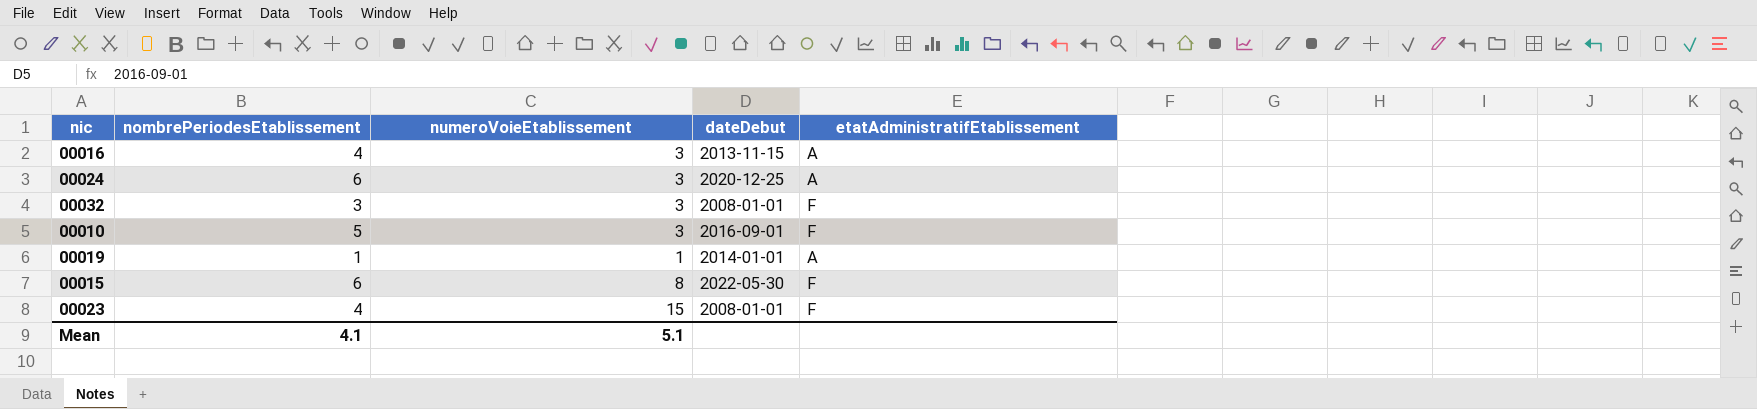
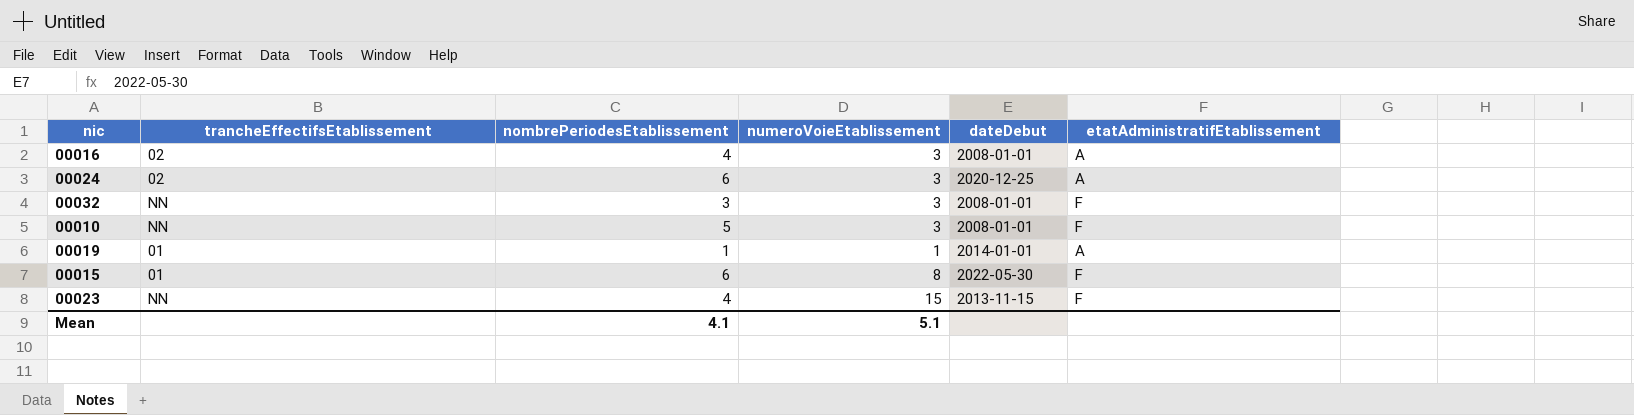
column trancheEffectifsEtablissement | position: none -> 2
00016 | dateDebut: 2013-11-15 -> 2008-01-01
00010 | dateDebut: 2016-09-01 -> 2008-01-01
00023 | dateDebut: 2008-01-01 -> 2013-11-15

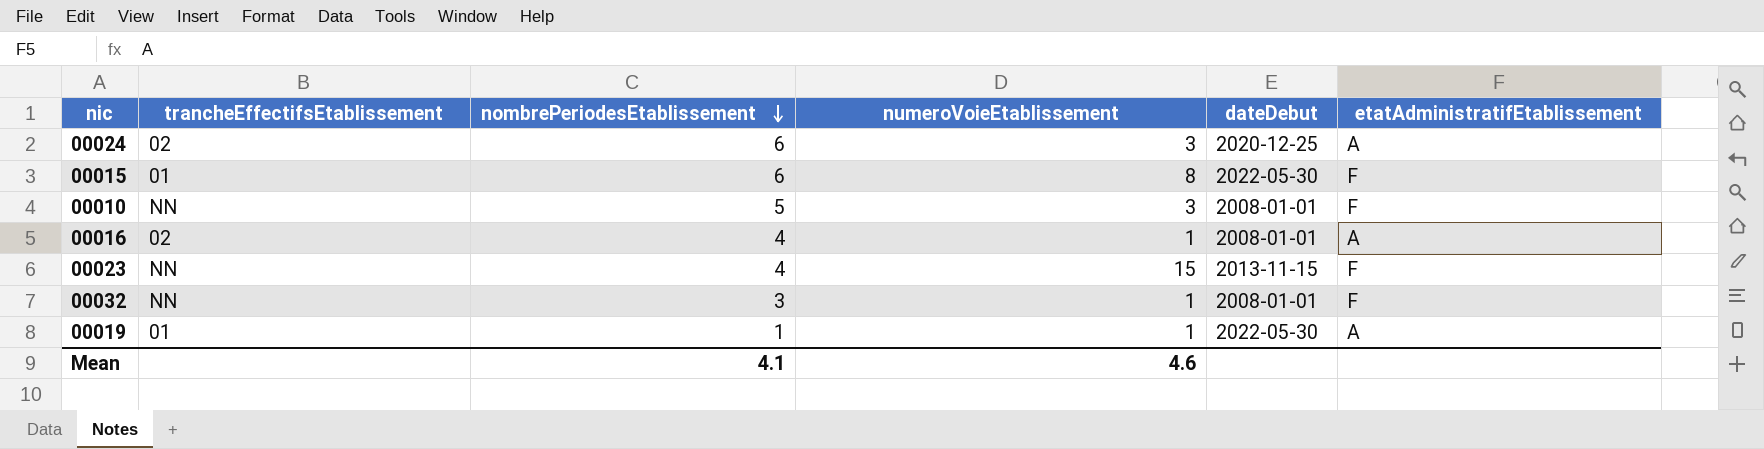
row order: none -> nombrePeriodesEtablissement descending
00016 | numeroVoieEtablissement: 3 -> 1
00032 | numeroVoieEtablissement: 3 -> 1
00019 | dateDebut: 2014-01-01 -> 2022-05-30
Mean | numeroVoieEtablissement: 5.1 -> 4.6

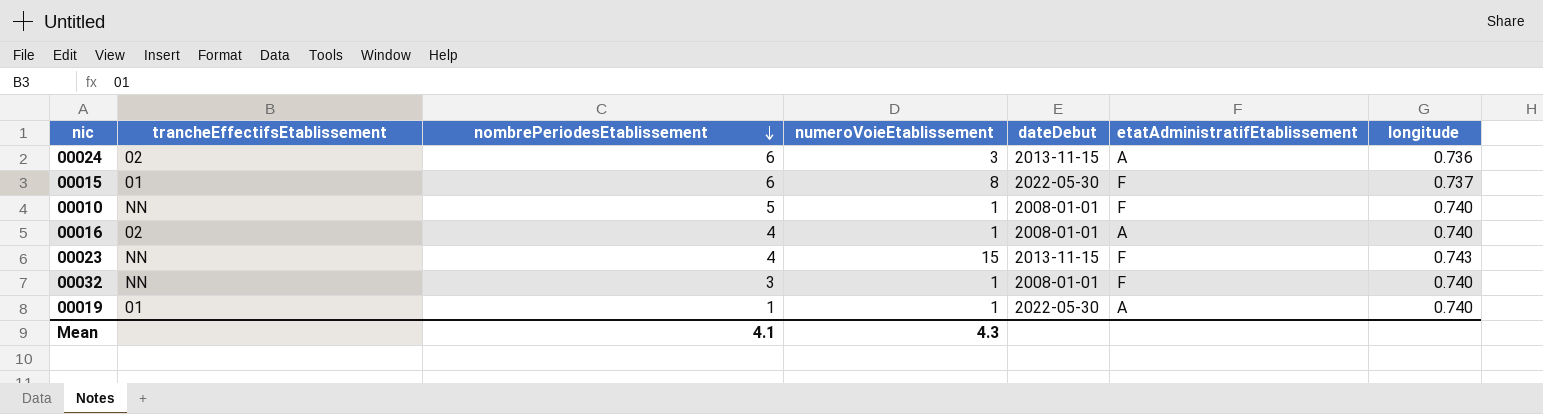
column longitude | position: none -> 7
00024 | dateDebut: 2020-12-25 -> 2013-11-15
00010 | numeroVoieEtablissement: 3 -> 1
Mean | numeroVoieEtablissement: 4.6 -> 4.3

